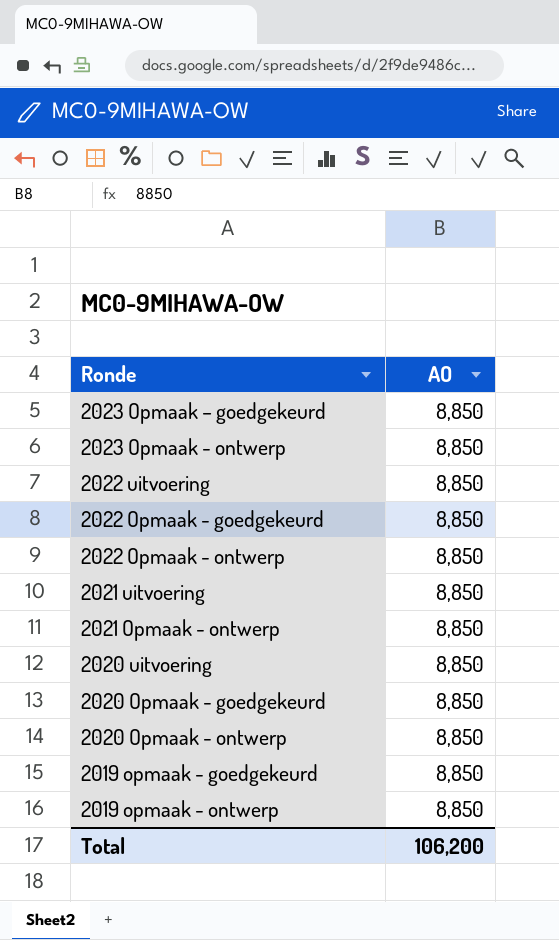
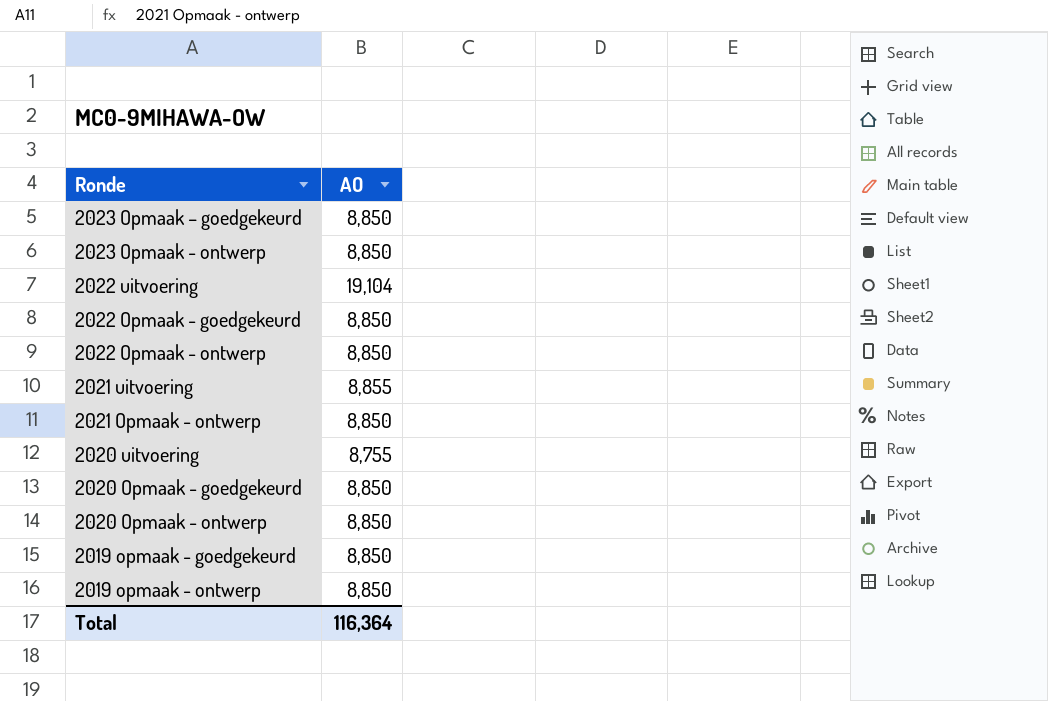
2022 uitvoering | AO: 8,850 -> 19,104
2021 uitvoering | AO: 8,850 -> 8,855
2020 uitvoering | AO: 8,850 -> 8,755
Total | AO: 106,200 -> 116,364

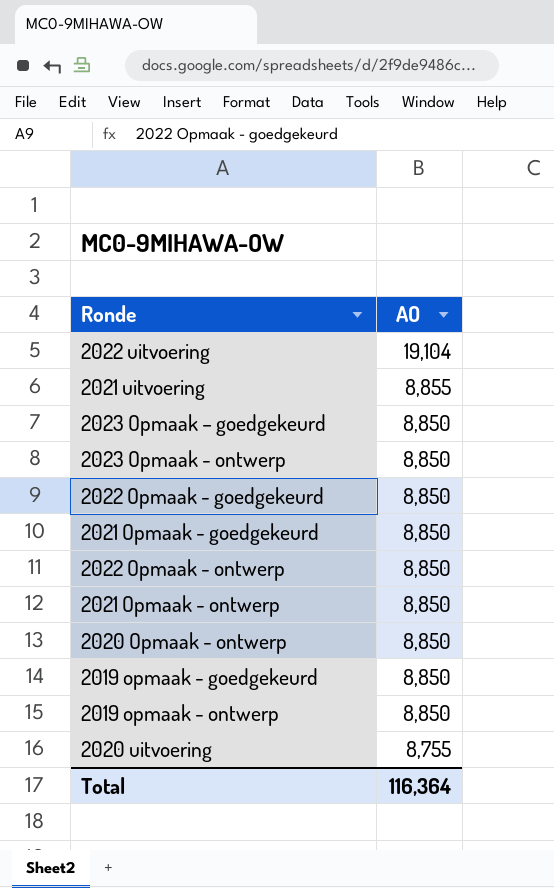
row order: none -> AO descending
row 2020 Opmaak - goedgekeurd: 8,850 -> none
row 2021 Opmaak - goedgekeurd: none -> 8,850

